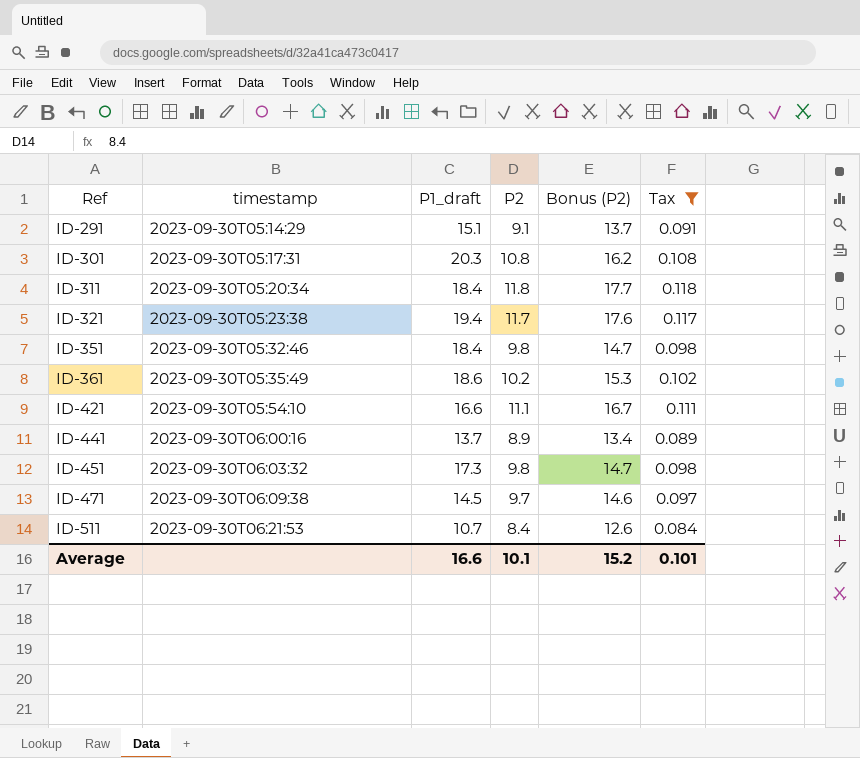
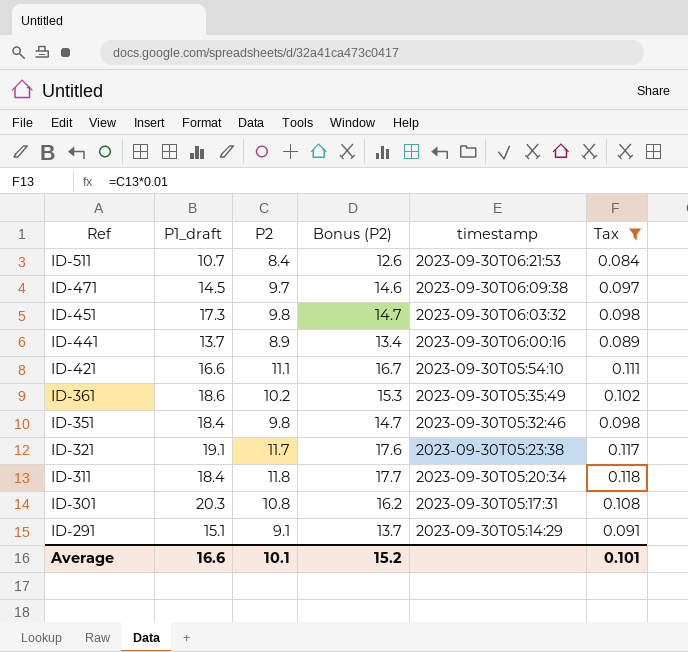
row order: Ref ascending -> Ref descending
column timestamp | position: 2 -> 5
ID-321 | P1_draft: 19.4 -> 19.1

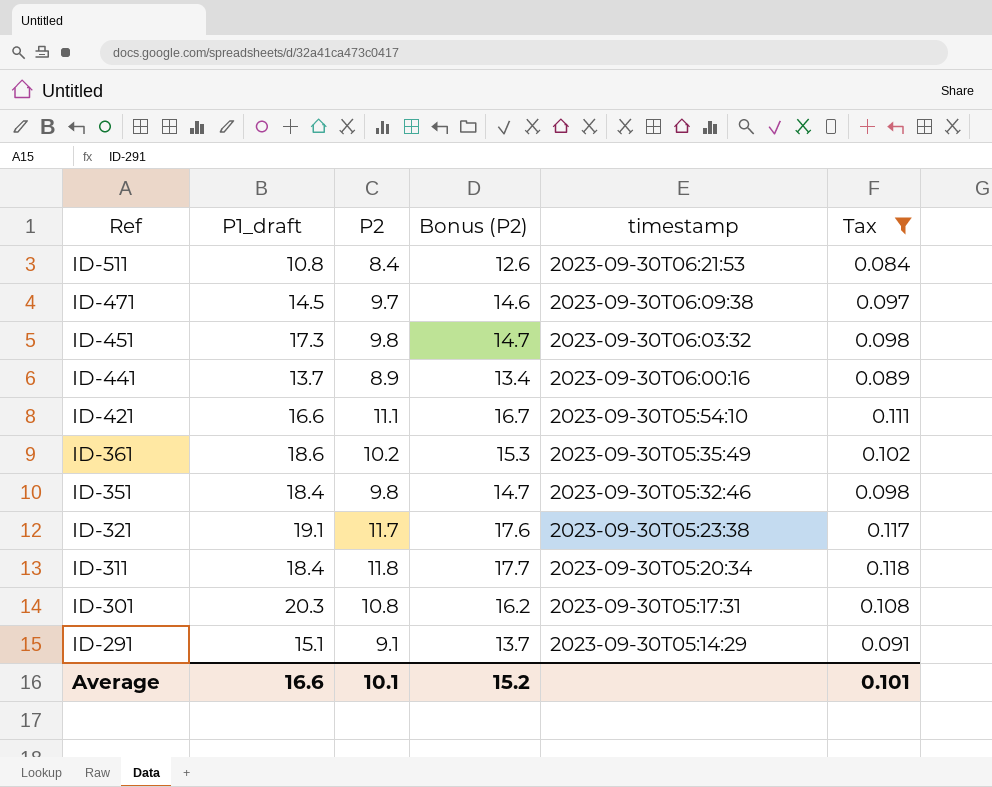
ID-511 | P1_draft: 10.7 -> 10.8

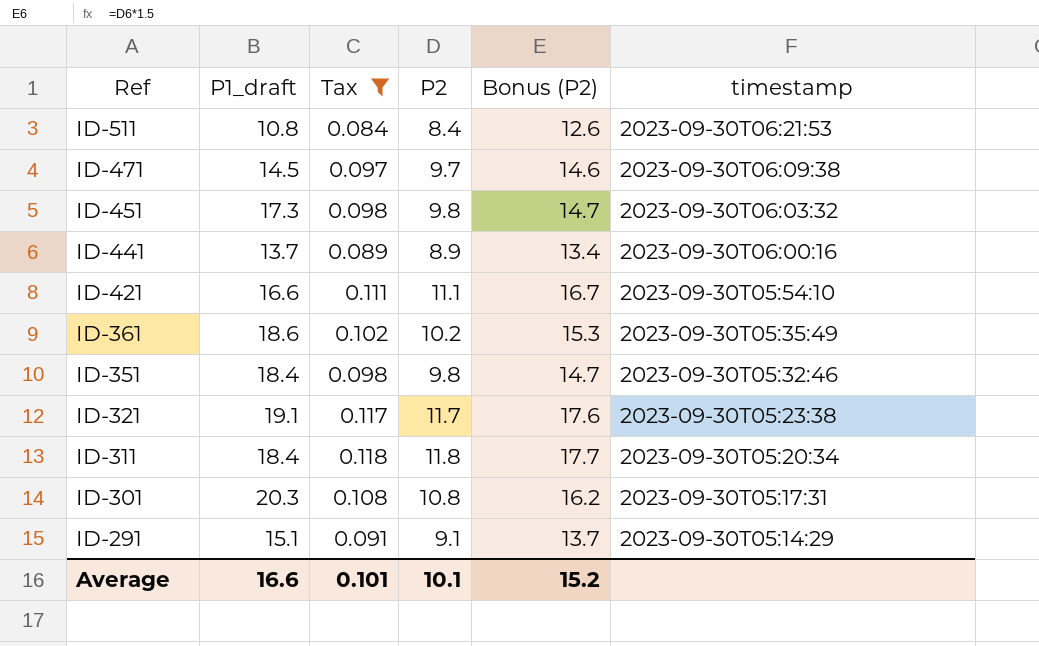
column Tax | position: 6 -> 3

